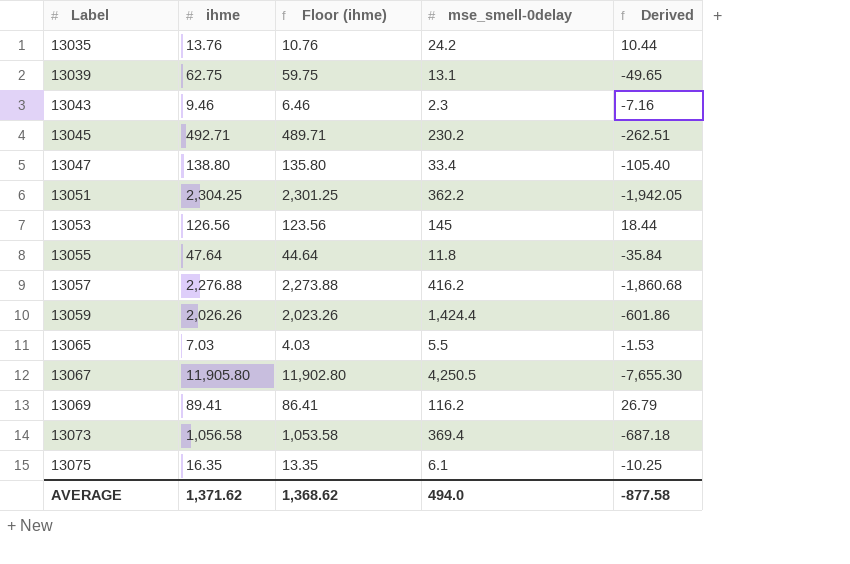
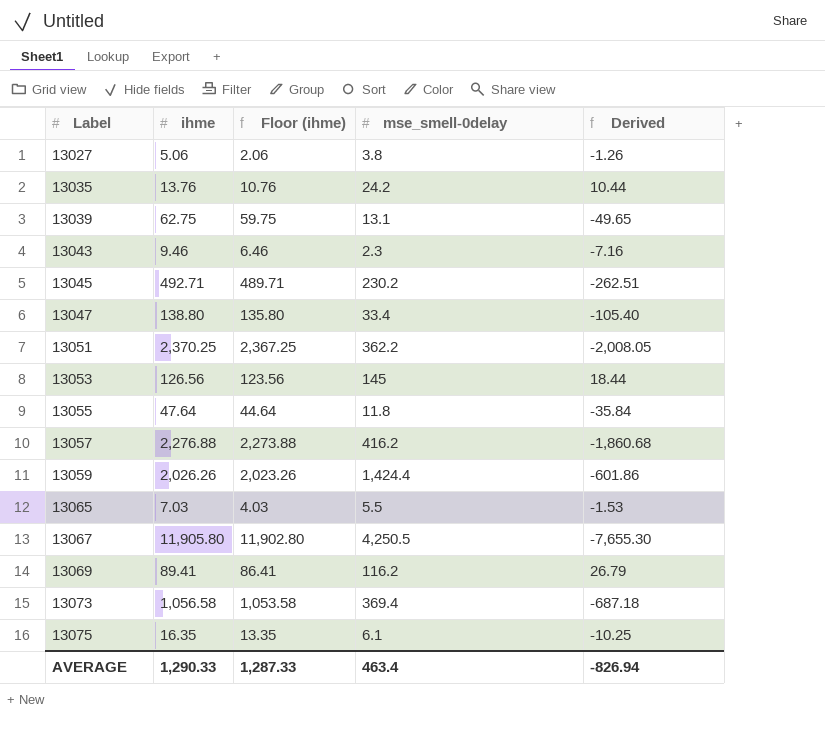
row 13027: none -> 5.06 | 2.06 | 3.8 | -1.26
13051 | ihme: 2,304.25 -> 2,370.25
13051 | Floor (ihme): 2,301.25 -> 2,367.25
13051 | Derived: -1,942.05 -> -2,008.05
AVERAGE | ihme: 1,371.62 -> 1,290.33
AVERAGE | Floor (ihme): 1,368.62 -> 1,287.33
AVERAGE | mse_smell-0delay: 494.0 -> 463.4
AVERAGE | Derived: -877.58 -> -826.94

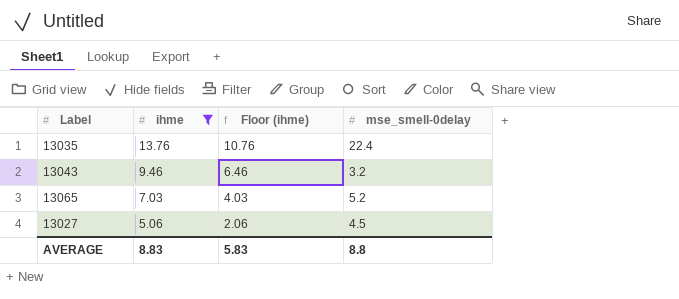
filter: none -> ihme <= 13.76
row order: Label ascending -> ihme descending
column Derived | formula: [mse_smell-0delay] - [ihme] -> none
13035 | mse_smell-0delay: 24.2 -> 22.4
13043 | mse_smell-0delay: 2.3 -> 3.2
13065 | mse_smell-0delay: 5.5 -> 5.2
13027 | mse_smell-0delay: 3.8 -> 4.5
AVERAGE | ihme: 1,290.33 -> 8.83
AVERAGE | Floor (ihme): 1,287.33 -> 5.83
AVERAGE | mse_smell-0delay: 463.4 -> 8.8

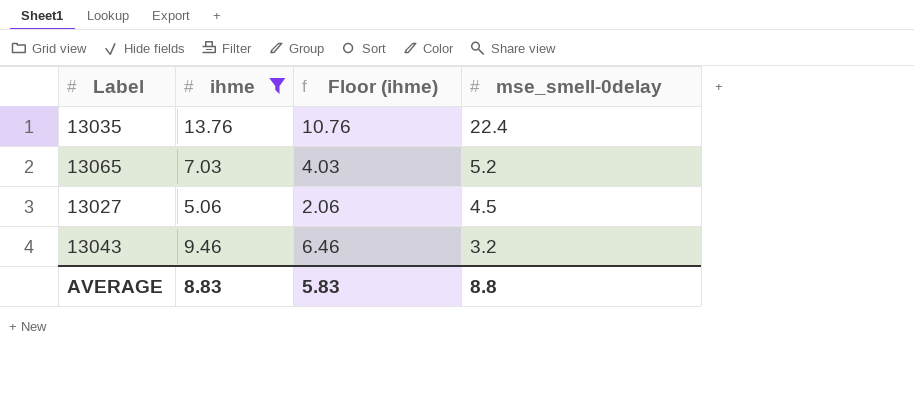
row order: ihme descending -> mse_smell-0delay descending

